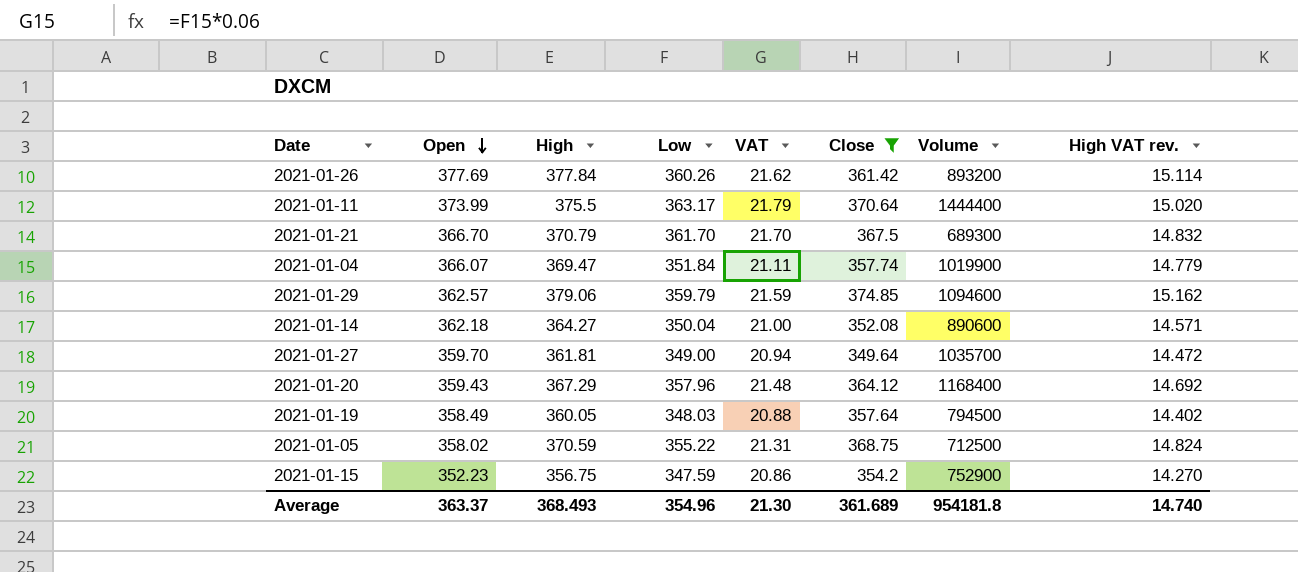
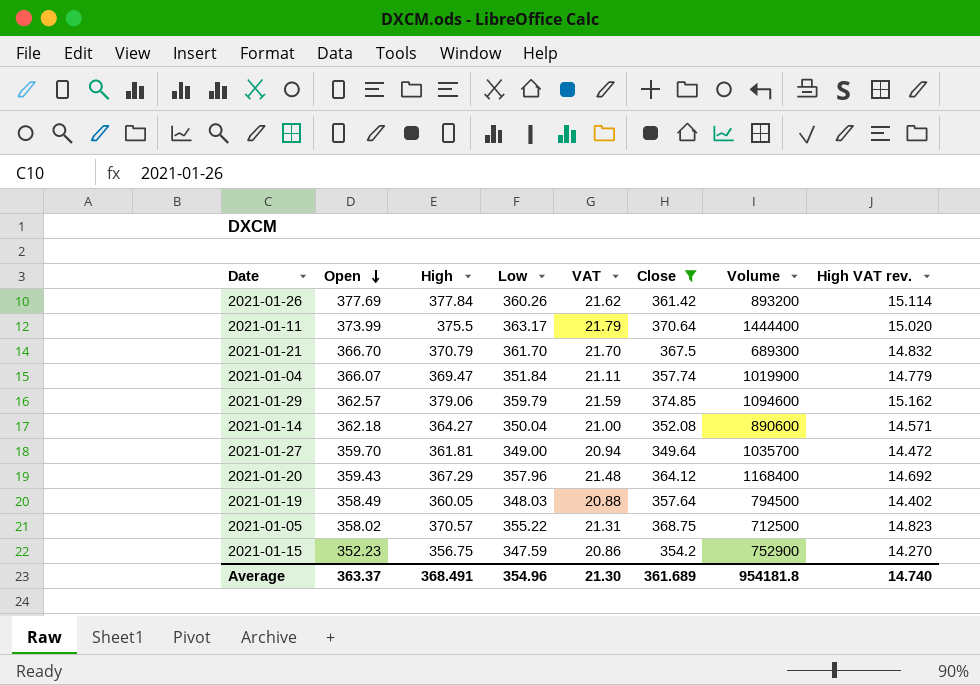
2021-01-05 | High: 370.59 -> 370.57
2021-01-05 | High VAT rev.: 14.824 -> 14.823
Average | High: 368.493 -> 368.491

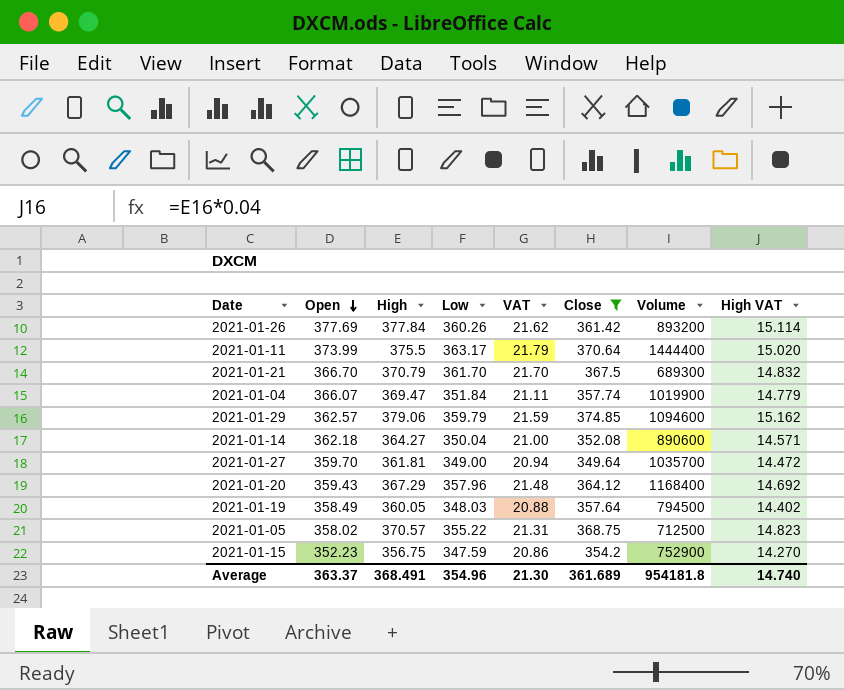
column name: High VAT rev. -> High VAT

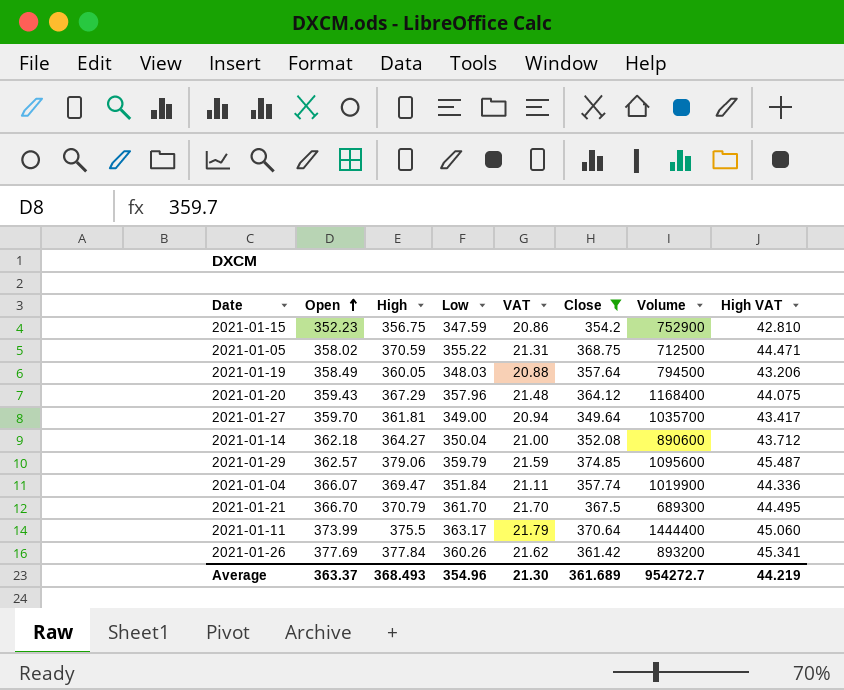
row order: Open descending -> Open ascending
column High VAT | formula: [High] * 0.04 -> [High] * 0.12
2021-01-05 | High: 370.57 -> 370.59
2021-01-29 | Volume: 1094600 -> 1095600
Average | High: 368.491 -> 368.493
Average | Volume: 954181.8 -> 954272.7
Average | High VAT: 14.740 -> 44.219

